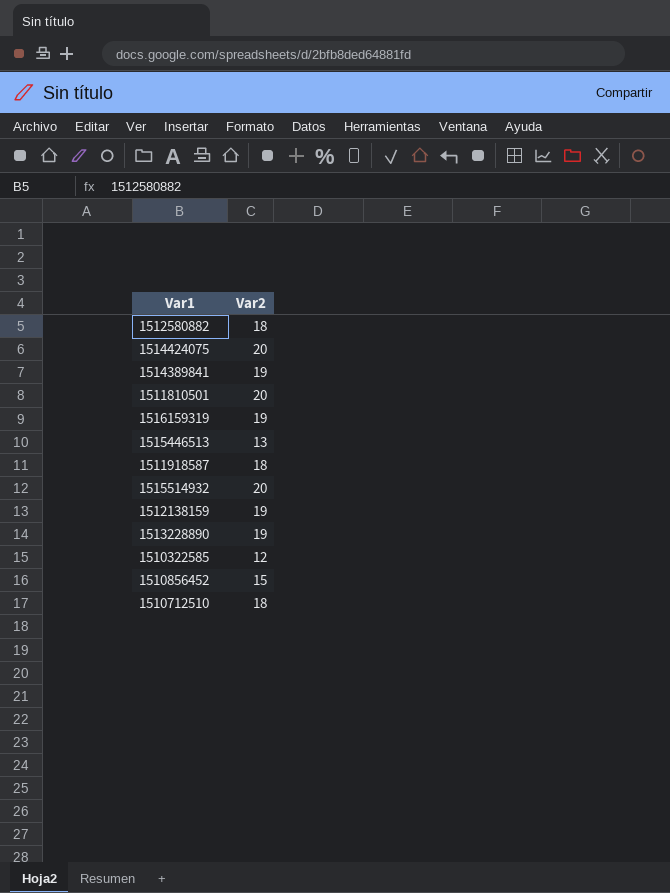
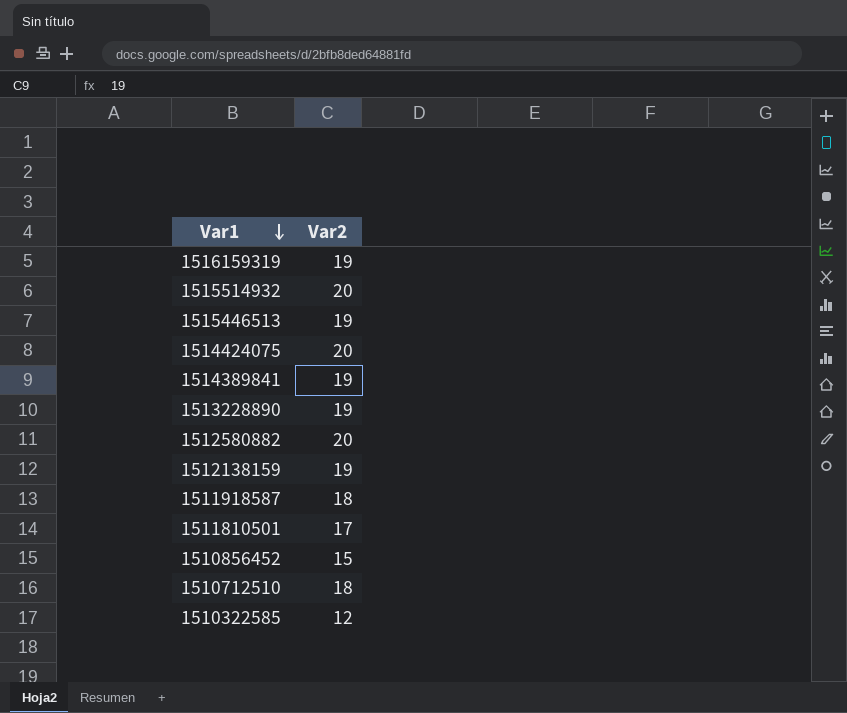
row order: none -> Var1 descending
1515446513 | Var2: 13 -> 19
1512580882 | Var2: 18 -> 20
1511810501 | Var2: 20 -> 17

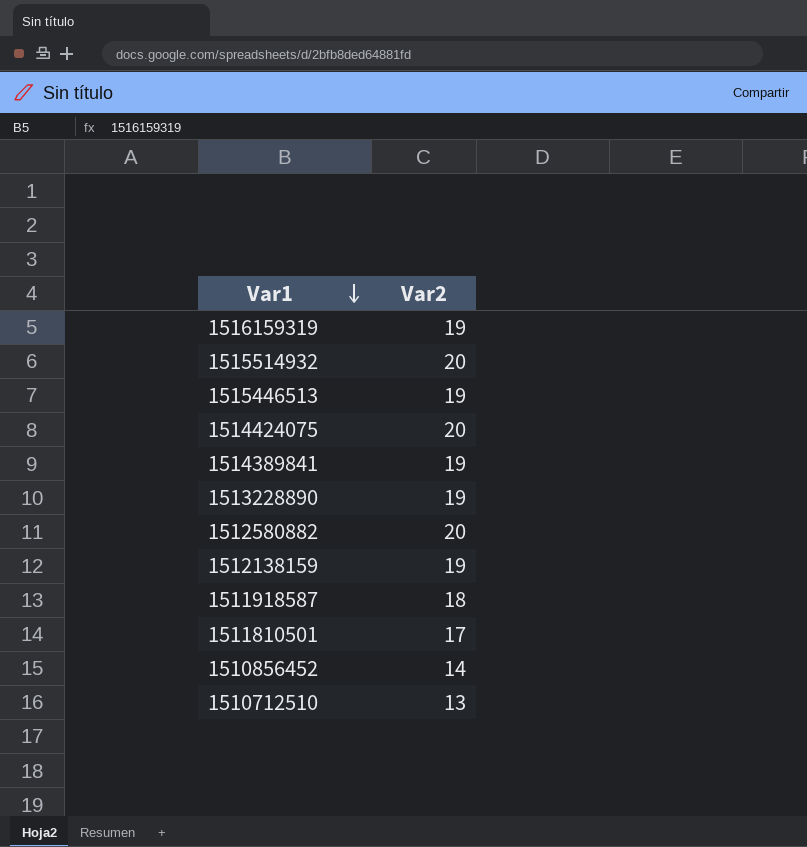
row 1510322585: 12 -> none
1510856452 | Var2: 15 -> 14
1510712510 | Var2: 18 -> 13

